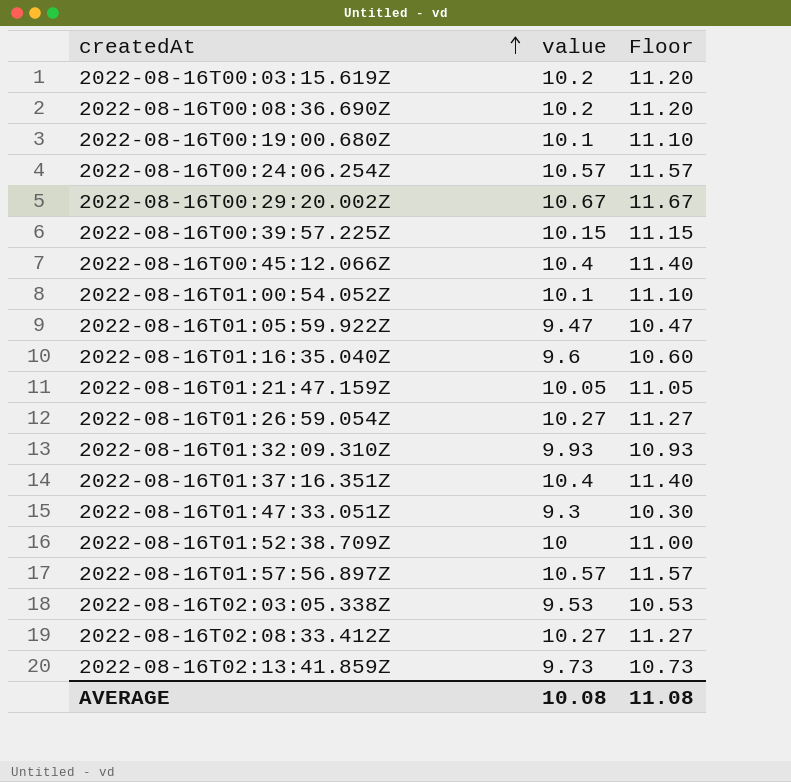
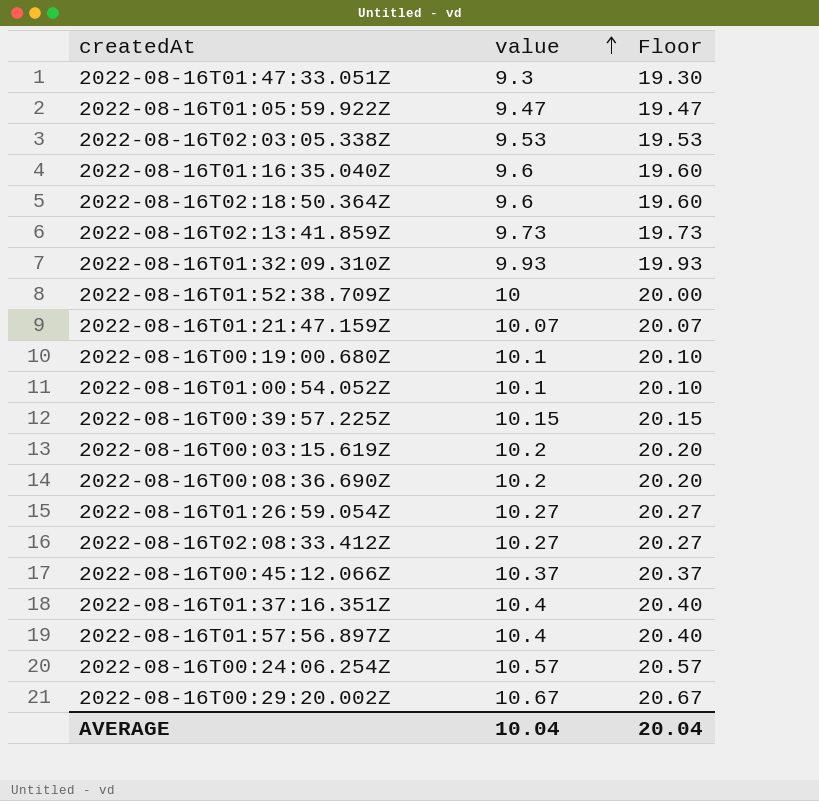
row order: createdAt ascending -> value ascending
column Floor | formula: [value] + 1 -> [value] + 10
row 2022-08-16T02:18:50.364Z: none -> 9.6 | 19.60
2022-08-16T01:21:47.159Z | value: 10.05 -> 10.07
2022-08-16T00:45:12.066Z | value: 10.4 -> 10.37
2022-08-16T01:57:56.897Z | value: 10.57 -> 10.4
AVERAGE | value: 10.08 -> 10.04
AVERAGE | Floor: 11.08 -> 20.04

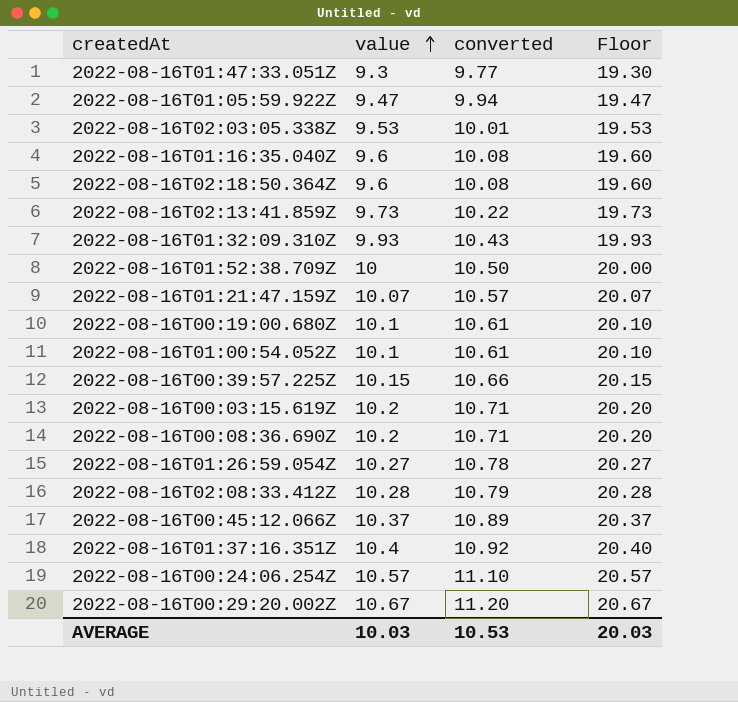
column converted | formula: none -> [value] * 1.05
row 2022-08-16T01:57:56.897Z: 10.4 | 20.40 -> none
2022-08-16T02:08:33.412Z | value: 10.27 -> 10.28
2022-08-16T02:08:33.412Z | Floor: 20.27 -> 20.28
AVERAGE | value: 10.04 -> 10.03
AVERAGE | Floor: 20.04 -> 20.03

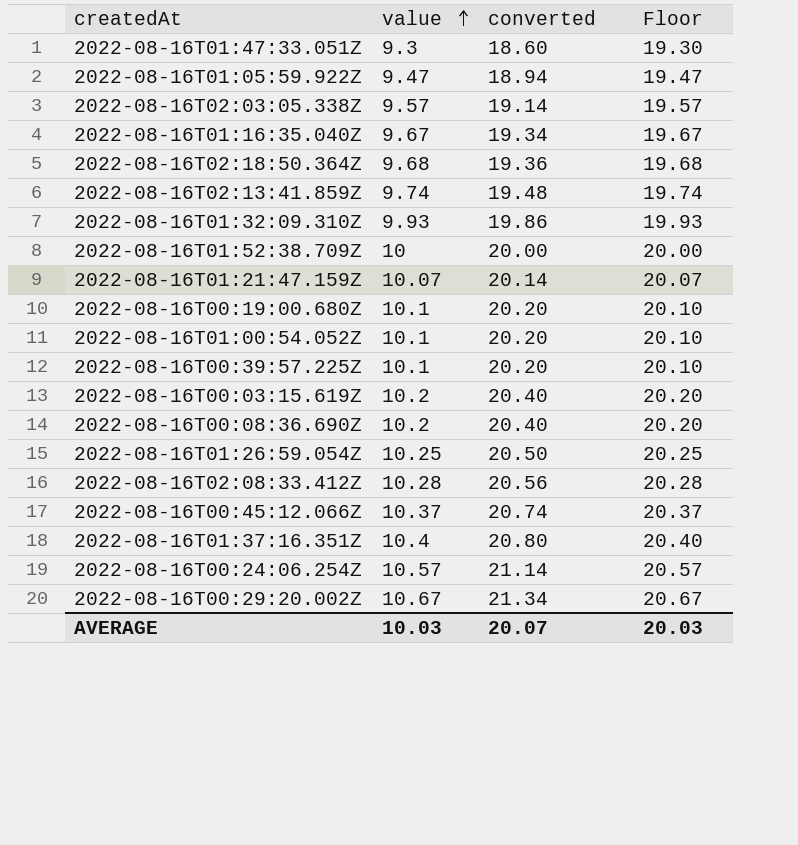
column converted | formula: [value] * 1.05 -> [value] * 2
2022-08-16T02:03:05.338Z | value: 9.53 -> 9.57
2022-08-16T02:03:05.338Z | Floor: 19.53 -> 19.57
2022-08-16T01:16:35.040Z | value: 9.6 -> 9.67
2022-08-16T01:16:35.040Z | Floor: 19.60 -> 19.67
2022-08-16T02:18:50.364Z | value: 9.6 -> 9.68
2022-08-16T02:18:50.364Z | Floor: 19.60 -> 19.68
2022-08-16T02:13:41.859Z | value: 9.73 -> 9.74
2022-08-16T02:13:41.859Z | Floor: 19.73 -> 19.74
2022-08-16T00:39:57.225Z | value: 10.15 -> 10.1
2022-08-16T00:39:57.225Z | Floor: 20.15 -> 20.10
2022-08-16T01:26:59.054Z | value: 10.27 -> 10.25
2022-08-16T01:26:59.054Z | Floor: 20.27 -> 20.25
AVERAGE | converted: 10.53 -> 20.07

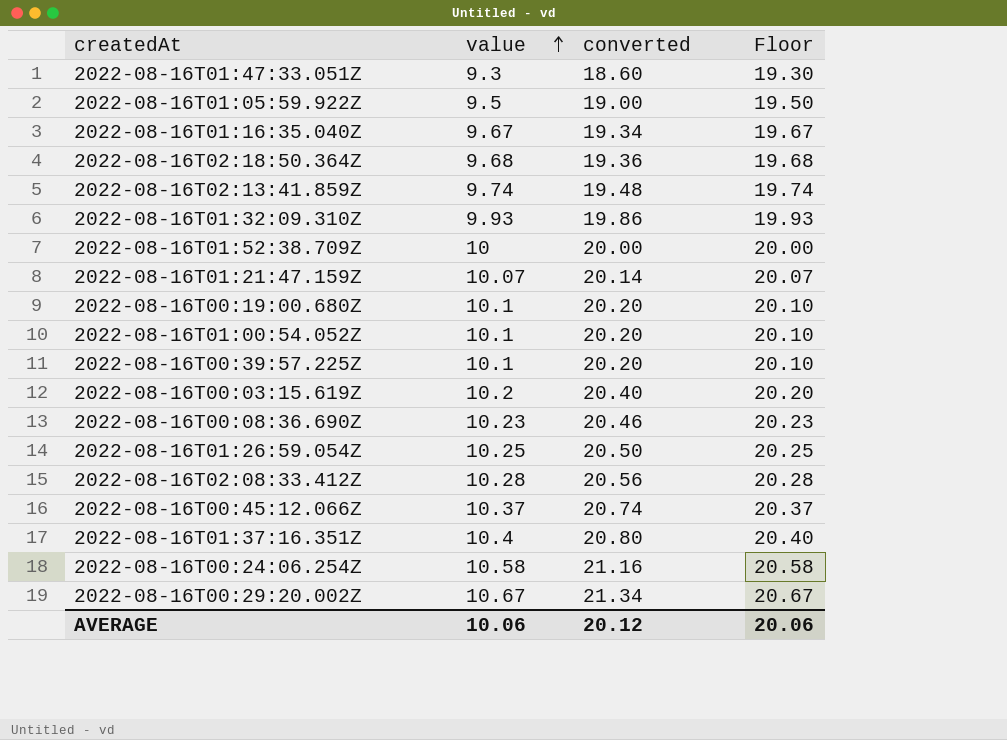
row 2022-08-16T02:03:05.338Z: 9.57 | 19.14 | 19.57 -> none
2022-08-16T01:05:59.922Z | value: 9.47 -> 9.5
2022-08-16T01:05:59.922Z | converted: 18.94 -> 19.00
2022-08-16T01:05:59.922Z | Floor: 19.47 -> 19.50
2022-08-16T00:08:36.690Z | value: 10.2 -> 10.23
2022-08-16T00:08:36.690Z | converted: 20.40 -> 20.46
2022-08-16T00:08:36.690Z | Floor: 20.20 -> 20.23
2022-08-16T00:24:06.254Z | value: 10.57 -> 10.58
2022-08-16T00:24:06.254Z | converted: 21.14 -> 21.16
2022-08-16T00:24:06.254Z | Floor: 20.57 -> 20.58
AVERAGE | value: 10.03 -> 10.06
AVERAGE | converted: 20.07 -> 20.12
AVERAGE | Floor: 20.03 -> 20.06

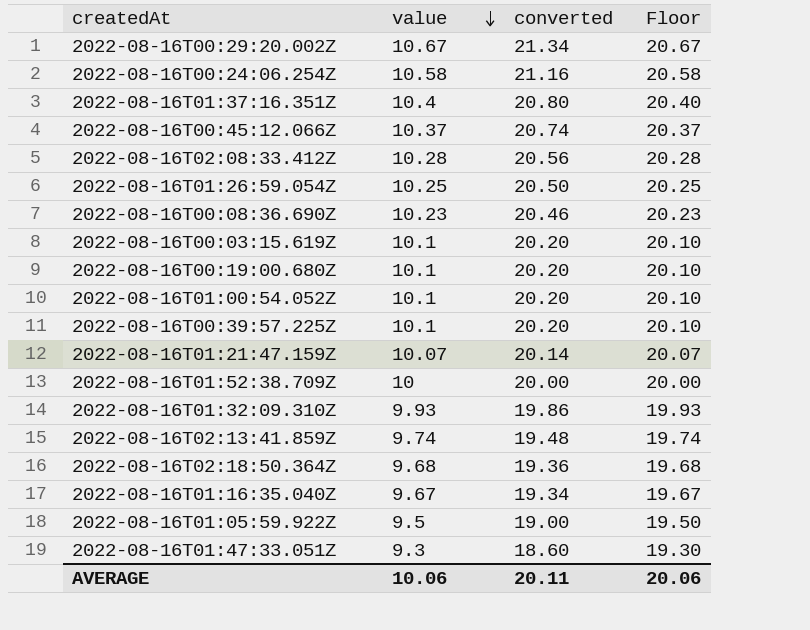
row order: value ascending -> value descending
2022-08-16T00:03:15.619Z | value: 10.2 -> 10.1
2022-08-16T00:03:15.619Z | converted: 20.40 -> 20.20
2022-08-16T00:03:15.619Z | Floor: 20.20 -> 20.10
AVERAGE | converted: 20.12 -> 20.11

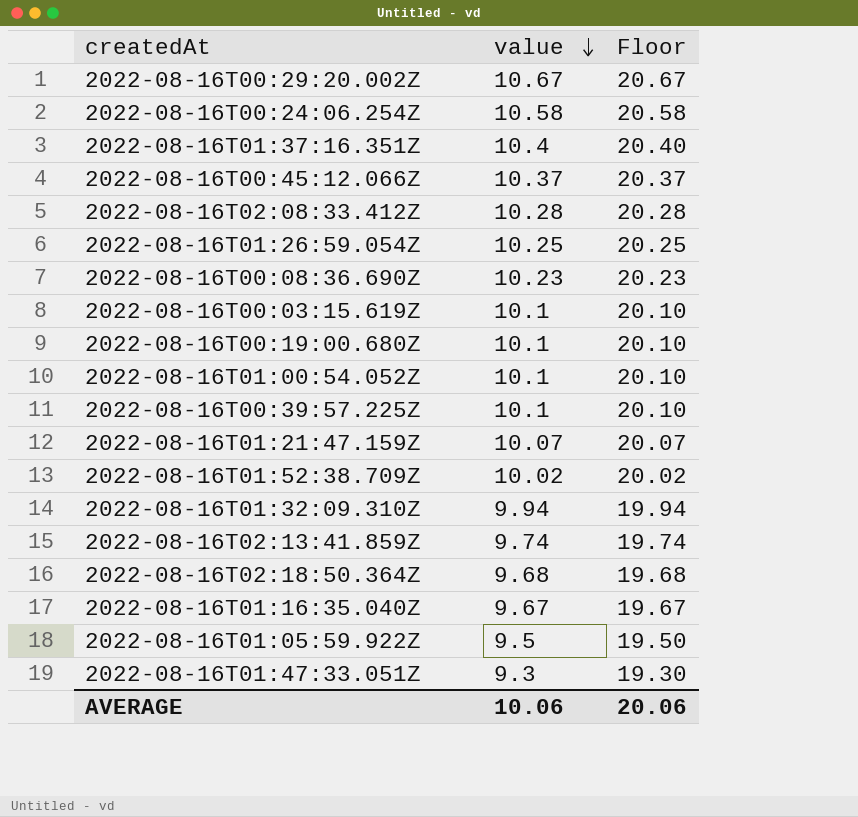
column converted | formula: [value] * 2 -> none
2022-08-16T01:52:38.709Z | value: 10 -> 10.02
2022-08-16T01:52:38.709Z | Floor: 20.00 -> 20.02
2022-08-16T01:32:09.310Z | value: 9.93 -> 9.94
2022-08-16T01:32:09.310Z | Floor: 19.93 -> 19.94

